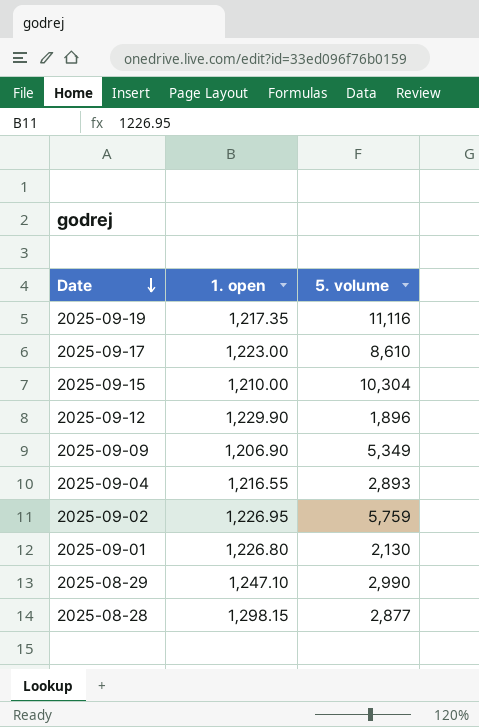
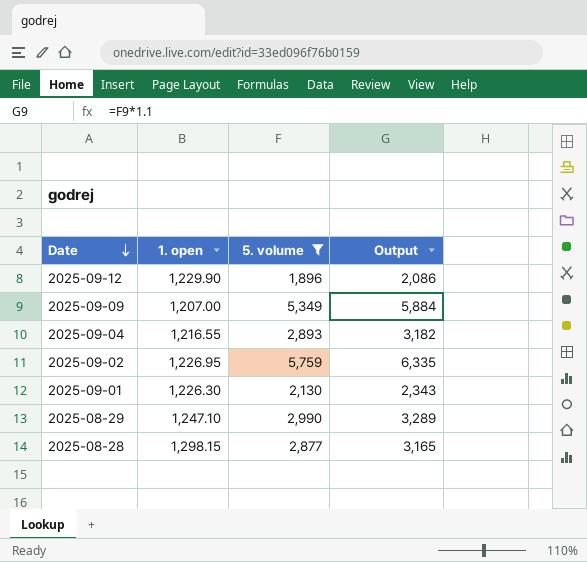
filter: none -> 5. volume <= 5,759
column Output | formula: none -> [5. volume] * 1.1
2025-09-09 | 1. open: 1,206.90 -> 1,207.00
2025-09-01 | 1. open: 1,226.80 -> 1,226.30

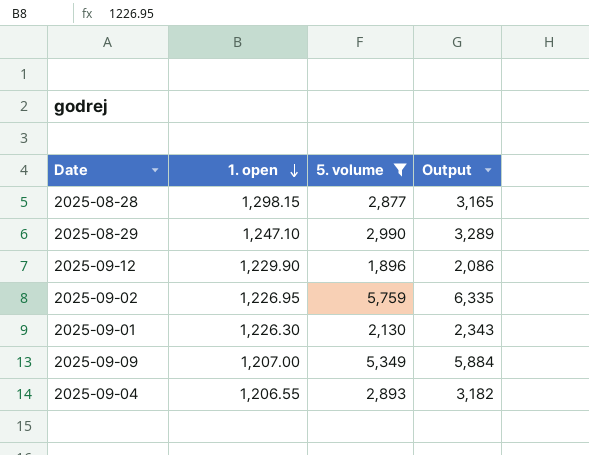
row order: Date descending -> 1. open descending
2025-09-04 | 1. open: 1,216.55 -> 1,206.55

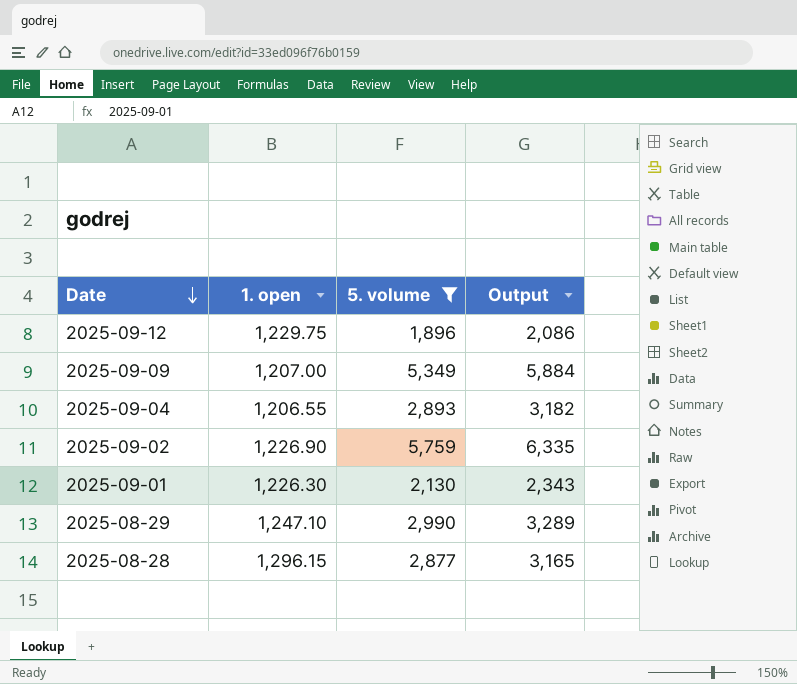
row order: 1. open descending -> Date descending
2025-09-12 | 1. open: 1,229.90 -> 1,229.75
2025-09-02 | 1. open: 1,226.95 -> 1,226.90
2025-08-28 | 1. open: 1,298.15 -> 1,296.15

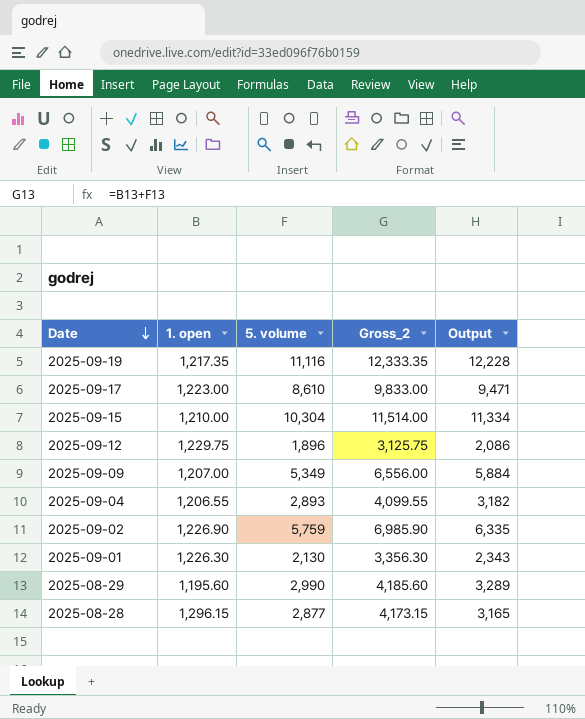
filter: 5. volume <= 5,759 -> none
column Gross_2 | formula: none -> [1. open] + [5. volume]
2025-08-29 | 1. open: 1,247.10 -> 1,195.60

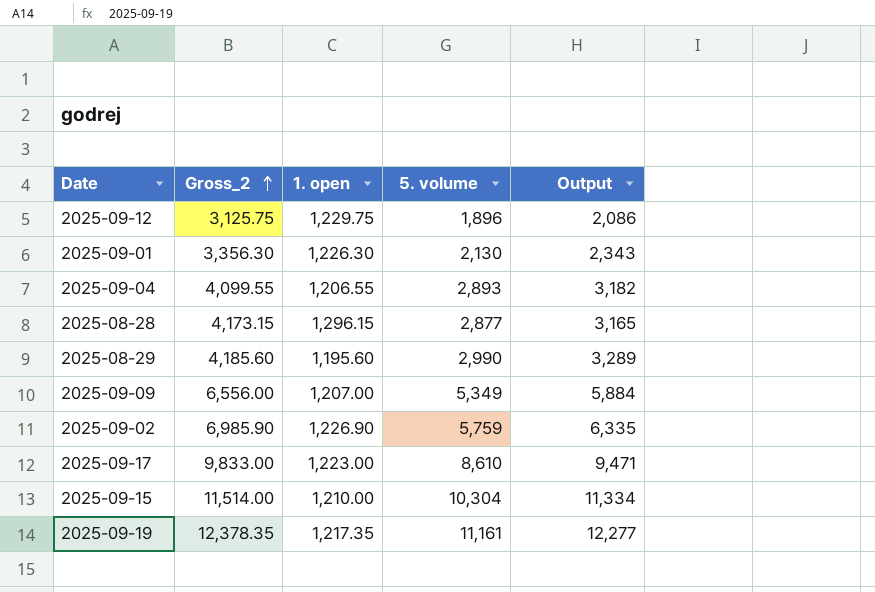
row order: Date descending -> Gross_2 ascending
column Gross_2 | position: 4 -> 2
2025-09-19 | Gross_2: 12,333.35 -> 12,378.35
2025-09-19 | 5. volume: 11,116 -> 11,161
2025-09-19 | Output: 12,228 -> 12,277

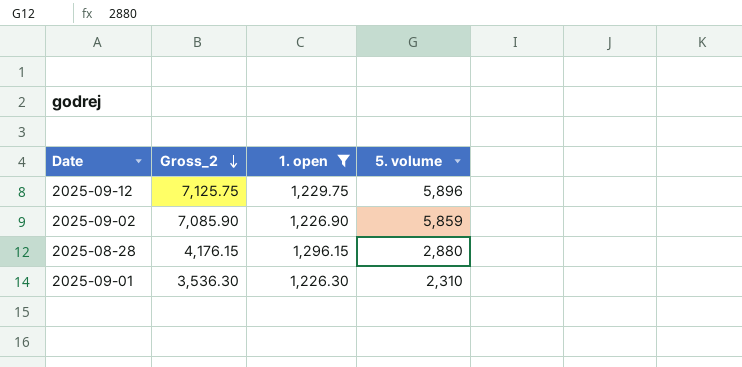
filter: none -> 1. open >= 1,226.30
row order: Gross_2 ascending -> Gross_2 descending
column Output | formula: [5. volume] * 1.1 -> none
2025-09-12 | Gross_2: 3,125.75 -> 7,125.75
2025-09-12 | 5. volume: 1,896 -> 5,896
2025-09-02 | Gross_2: 6,985.90 -> 7,085.90
2025-09-02 | 5. volume: 5,759 -> 5,859
2025-08-28 | Gross_2: 4,173.15 -> 4,176.15
2025-08-28 | 5. volume: 2,877 -> 2,880
2025-09-01 | Gross_2: 3,356.30 -> 3,536.30
2025-09-01 | 5. volume: 2,130 -> 2,310

